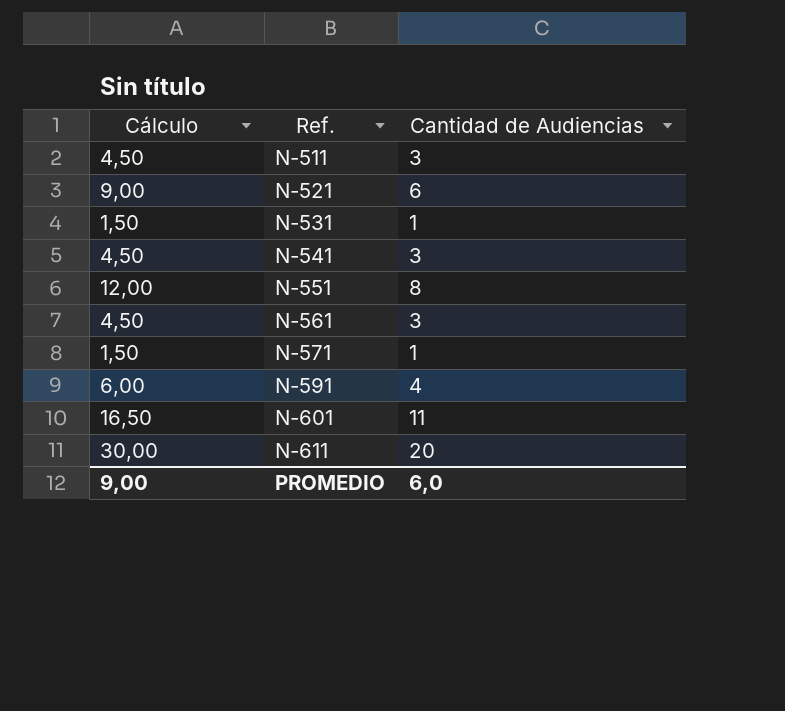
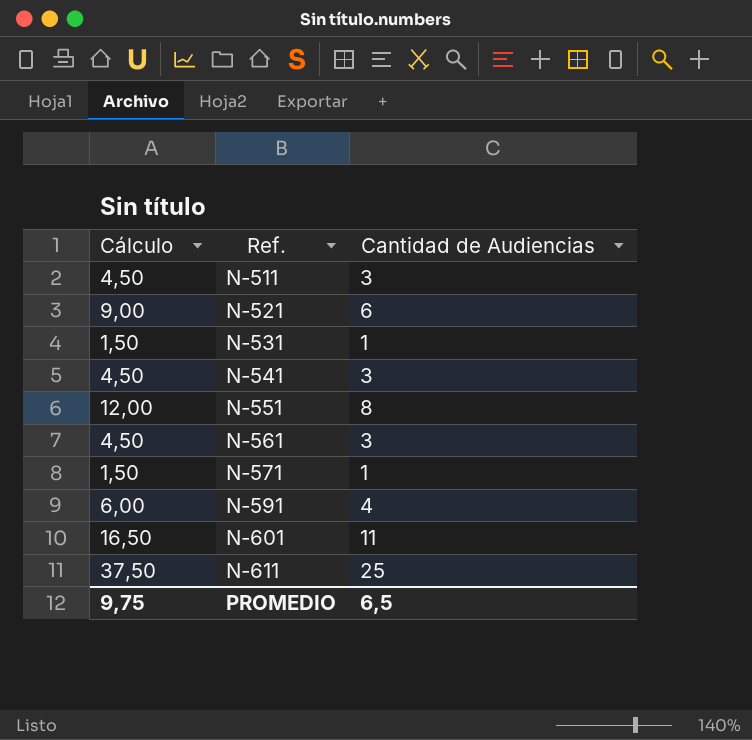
N-611 | Cálculo: 30,00 -> 37,50
N-611 | Cantidad de Audiencias: 20 -> 25
PROMEDIO | Cálculo: 9,00 -> 9,75
PROMEDIO | Cantidad de Audiencias: 6,0 -> 6,5

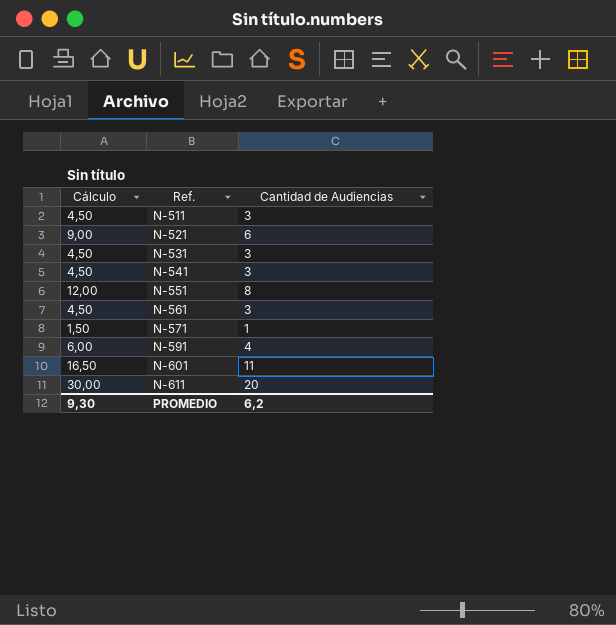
N-531 | Cálculo: 1,50 -> 4,50
N-531 | Cantidad de Audiencias: 1 -> 3
N-611 | Cálculo: 37,50 -> 30,00
N-611 | Cantidad de Audiencias: 25 -> 20
PROMEDIO | Cálculo: 9,75 -> 9,30
PROMEDIO | Cantidad de Audiencias: 6,5 -> 6,2

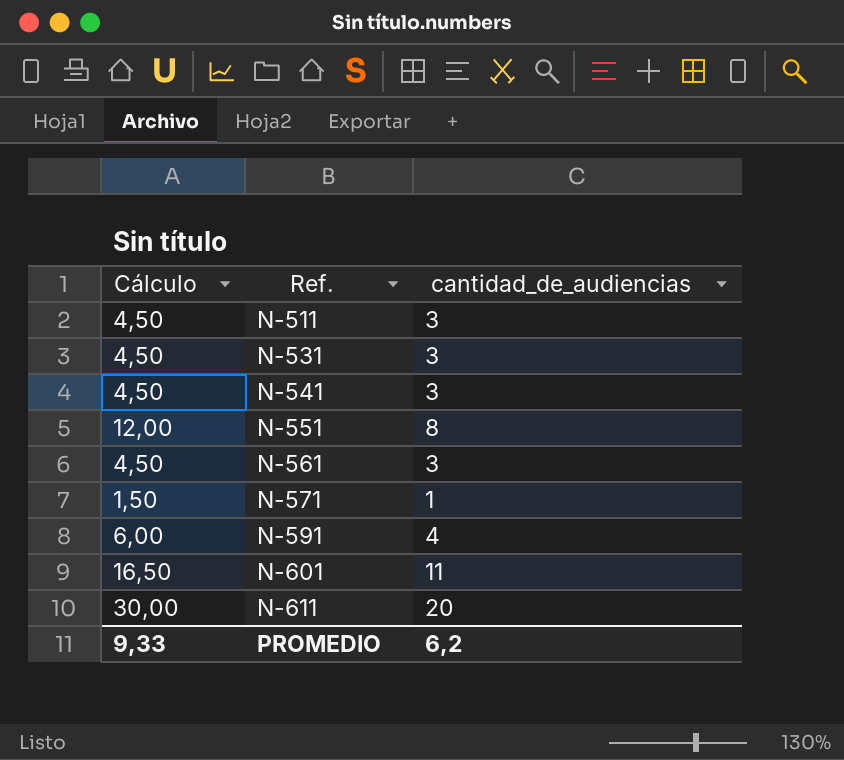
column name: Cantidad de Audiencias -> cantidad_de_audiencias
row N-521: 9,00 | 6 -> none
PROMEDIO | Cálculo: 9,30 -> 9,33

